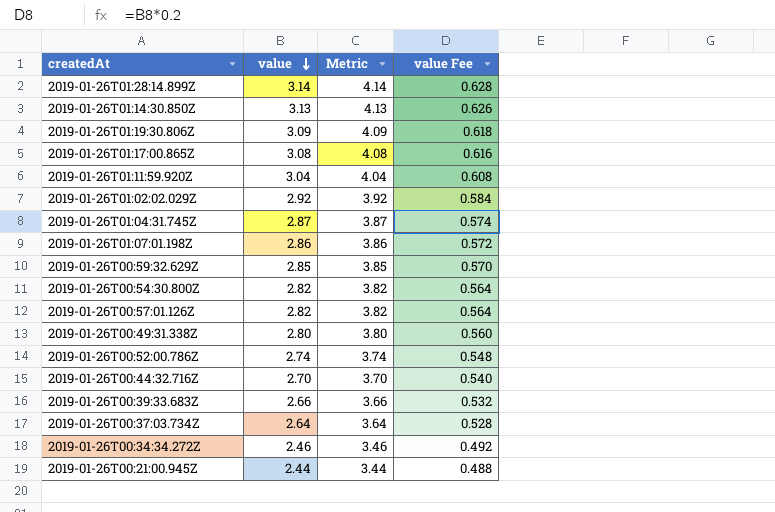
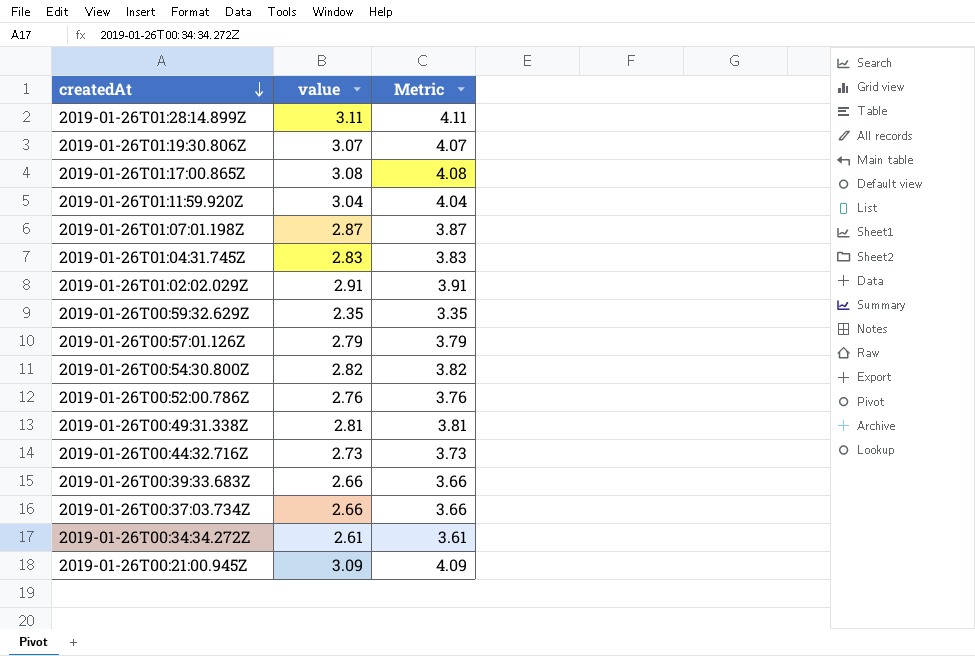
row order: value descending -> createdAt descending
column value Fee | formula: [value] * 0.2 -> none
row 2019-01-26T01:14:30.850Z: 3.13 | 4.13 | 0.626 -> none
2019-01-26T01:28:14.899Z | value: 3.14 -> 3.11
2019-01-26T01:28:14.899Z | Metric: 4.14 -> 4.11
2019-01-26T01:19:30.806Z | value: 3.09 -> 3.07
2019-01-26T01:19:30.806Z | Metric: 4.09 -> 4.07
2019-01-26T01:07:01.198Z | value: 2.86 -> 2.87
2019-01-26T01:07:01.198Z | Metric: 3.86 -> 3.87
2019-01-26T01:04:31.745Z | value: 2.87 -> 2.83
2019-01-26T01:04:31.745Z | Metric: 3.87 -> 3.83
2019-01-26T01:02:02.029Z | value: 2.92 -> 2.91
2019-01-26T01:02:02.029Z | Metric: 3.92 -> 3.91
2019-01-26T00:59:32.629Z | value: 2.85 -> 2.35
2019-01-26T00:59:32.629Z | Metric: 3.85 -> 3.35
2019-01-26T00:57:01.126Z | value: 2.82 -> 2.79
2019-01-26T00:57:01.126Z | Metric: 3.82 -> 3.79
2019-01-26T00:52:00.786Z | value: 2.74 -> 2.76
2019-01-26T00:52:00.786Z | Metric: 3.74 -> 3.76
2019-01-26T00:49:31.338Z | value: 2.80 -> 2.81
2019-01-26T00:49:31.338Z | Metric: 3.80 -> 3.81
2019-01-26T00:44:32.716Z | value: 2.70 -> 2.73
2019-01-26T00:44:32.716Z | Metric: 3.70 -> 3.73
2019-01-26T00:37:03.734Z | value: 2.64 -> 2.66
2019-01-26T00:37:03.734Z | Metric: 3.64 -> 3.66
2019-01-26T00:34:34.272Z | value: 2.46 -> 2.61
2019-01-26T00:34:34.272Z | Metric: 3.46 -> 3.61
2019-01-26T00:21:00.945Z | value: 2.44 -> 3.09
2019-01-26T00:21:00.945Z | Metric: 3.44 -> 4.09

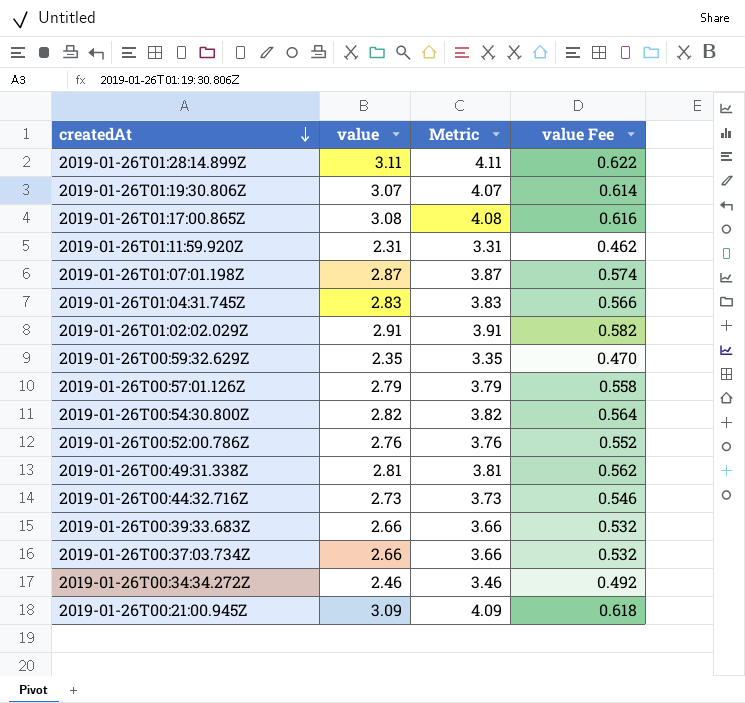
column value Fee | formula: none -> [value] * 0.2
2019-01-26T01:11:59.920Z | value: 3.04 -> 2.31
2019-01-26T01:11:59.920Z | Metric: 4.04 -> 3.31
2019-01-26T00:34:34.272Z | value: 2.61 -> 2.46
2019-01-26T00:34:34.272Z | Metric: 3.61 -> 3.46

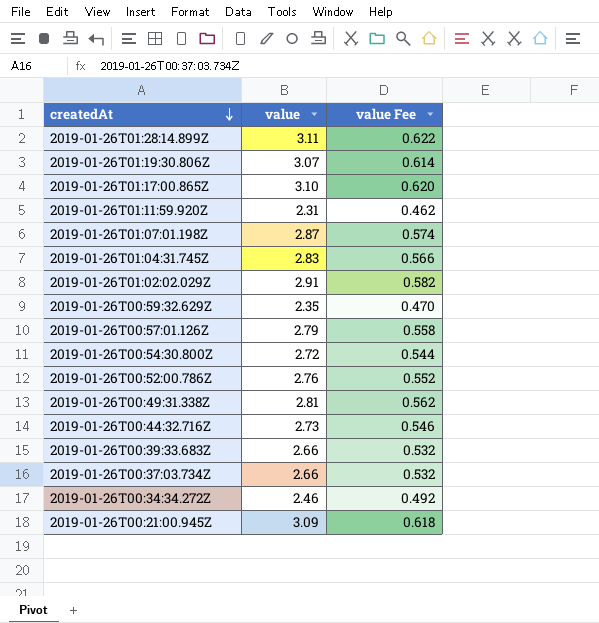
column Metric | formula: [value] + 1 -> none
2019-01-26T01:17:00.865Z | value: 3.08 -> 3.10
2019-01-26T01:17:00.865Z | value Fee: 0.616 -> 0.620
2019-01-26T00:54:30.800Z | value: 2.82 -> 2.72
2019-01-26T00:54:30.800Z | value Fee: 0.564 -> 0.544

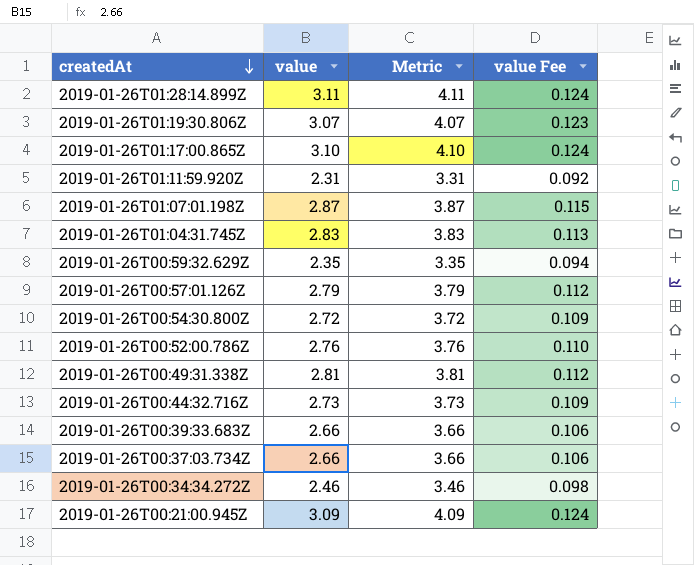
column Metric | formula: none -> [value] + 1
column value Fee | formula: [value] * 0.2 -> [value] * 0.04
row 2019-01-26T01:02:02.029Z: 2.91 | 0.582 -> none

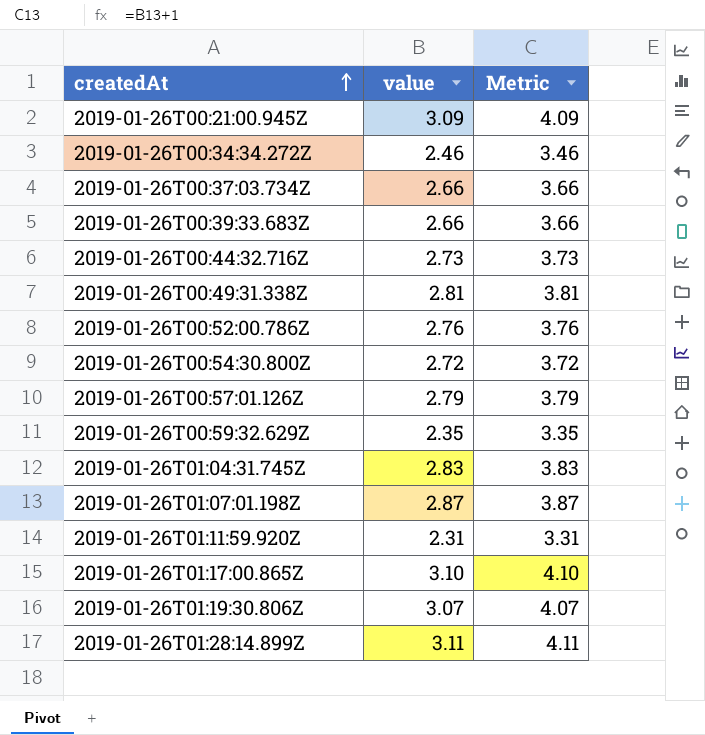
row order: createdAt descending -> createdAt ascending
column value Fee | formula: [value] * 0.04 -> none

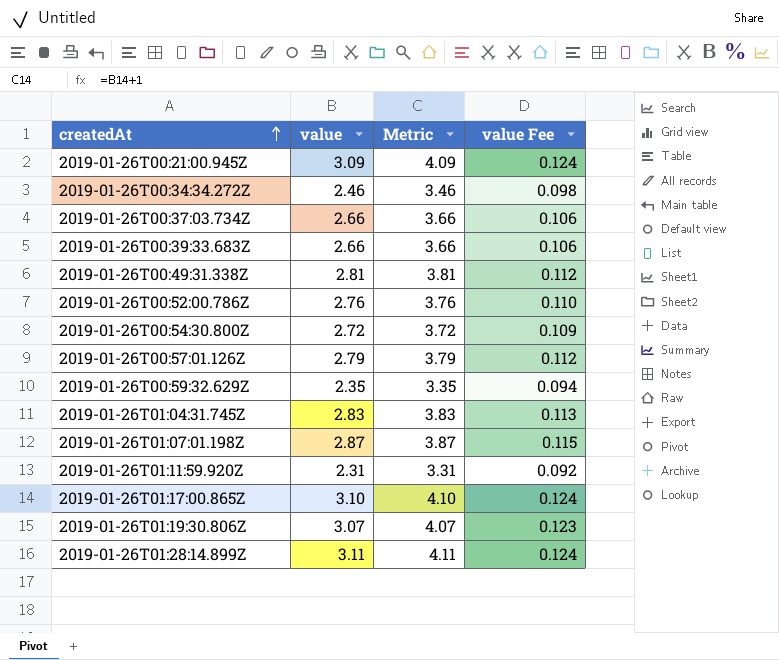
column value Fee | formula: none -> [value] * 0.04
row 2019-01-26T00:44:32.716Z: 2.73 | 3.73 -> none

